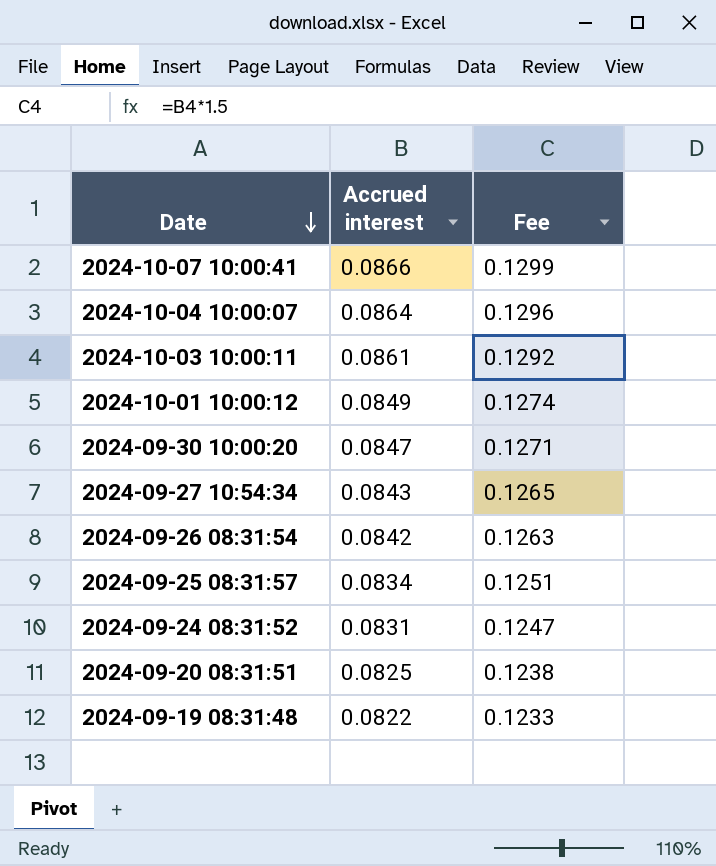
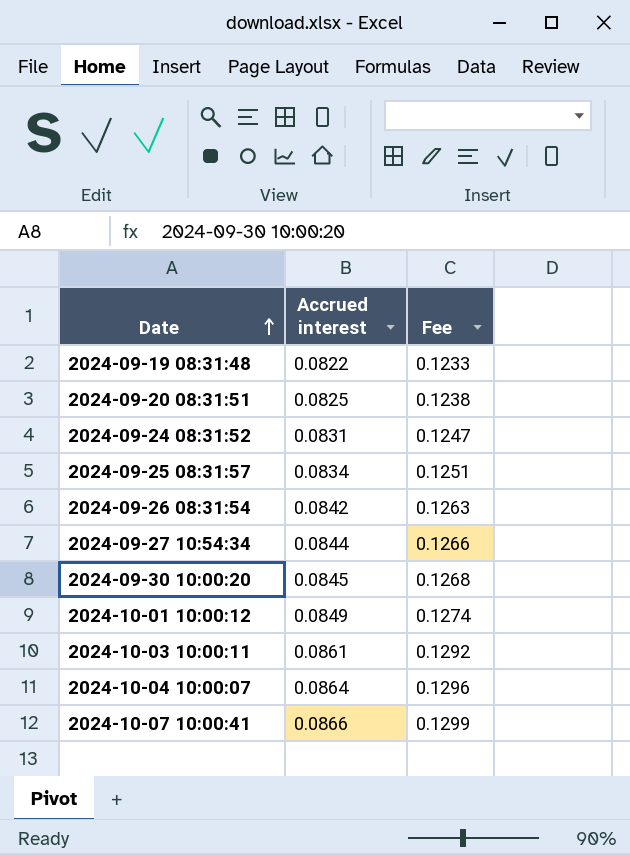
row order: Date descending -> Date ascending
2024-09-27 10:54:34 | Accrued interest: 0.0843 -> 0.0844
2024-09-27 10:54:34 | Fee: 0.1265 -> 0.1266
2024-09-30 10:00:20 | Accrued interest: 0.0847 -> 0.0845
2024-09-30 10:00:20 | Fee: 0.1271 -> 0.1268

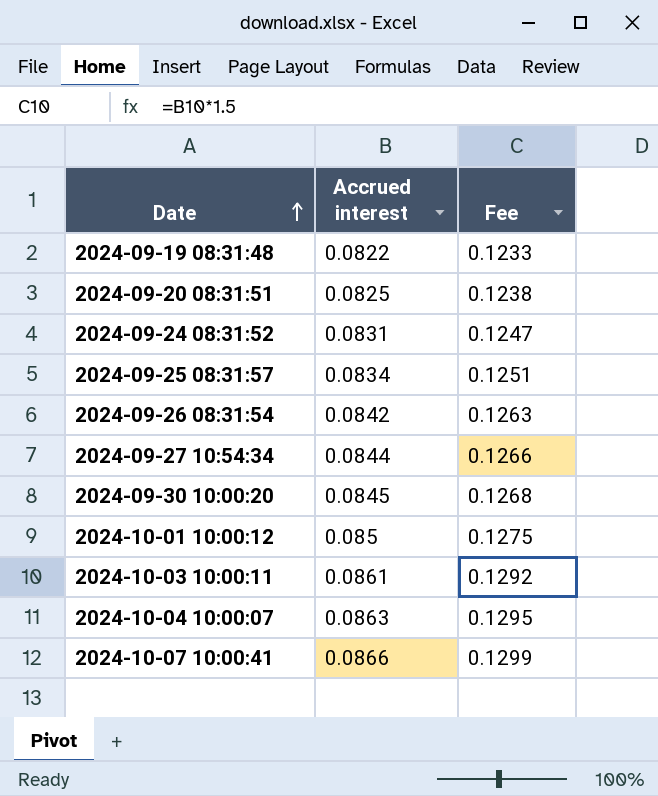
2024-10-01 10:00:12 | Accrued interest: 0.0849 -> 0.085
2024-10-01 10:00:12 | Fee: 0.1274 -> 0.1275
2024-10-04 10:00:07 | Accrued interest: 0.0864 -> 0.0863
2024-10-04 10:00:07 | Fee: 0.1296 -> 0.1295

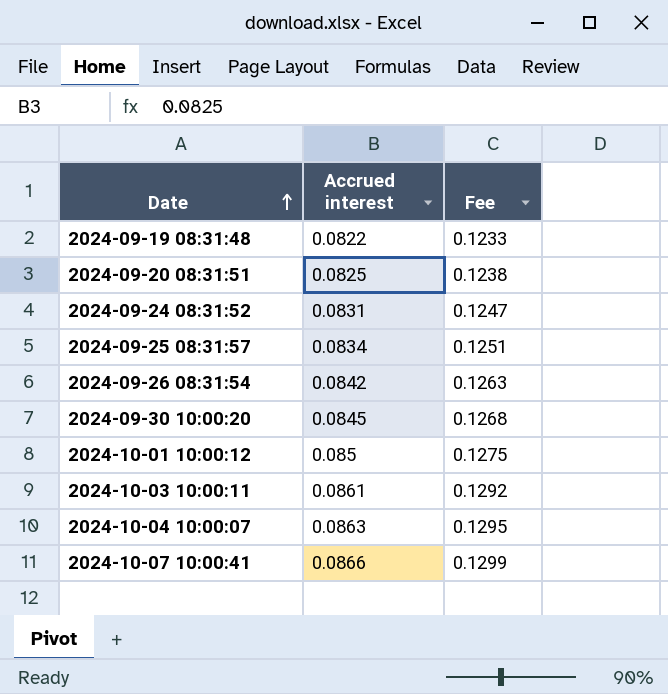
row 2024-09-27 10:54:34: 0.0844 | 0.1266 -> none

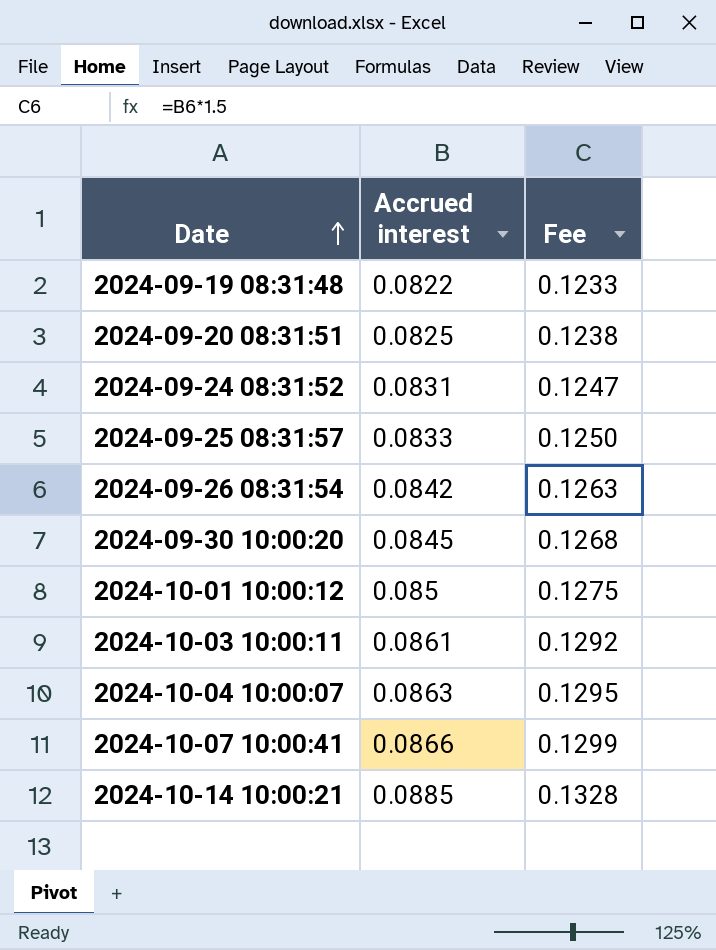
2024-09-25 08:31:57 | Accrued interest: 0.0834 -> 0.0833
2024-09-25 08:31:57 | Fee: 0.1251 -> 0.1250
row 2024-10-14 10:00:21: none -> 0.0885 | 0.1328

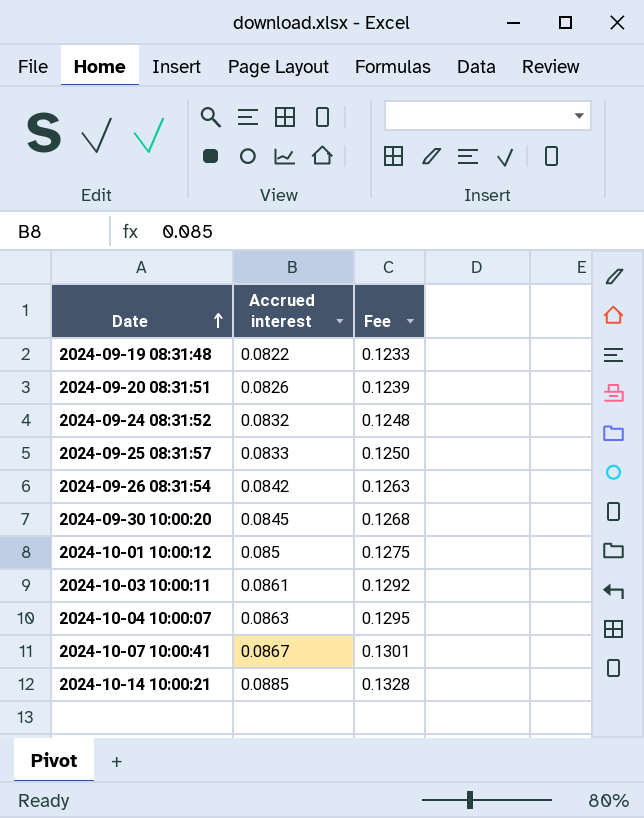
2024-09-20 08:31:51 | Accrued interest: 0.0825 -> 0.0826
2024-09-20 08:31:51 | Fee: 0.1238 -> 0.1239
2024-09-24 08:31:52 | Accrued interest: 0.0831 -> 0.0832
2024-09-24 08:31:52 | Fee: 0.1247 -> 0.1248
2024-10-07 10:00:41 | Accrued interest: 0.0866 -> 0.0867
2024-10-07 10:00:41 | Fee: 0.1299 -> 0.1301

